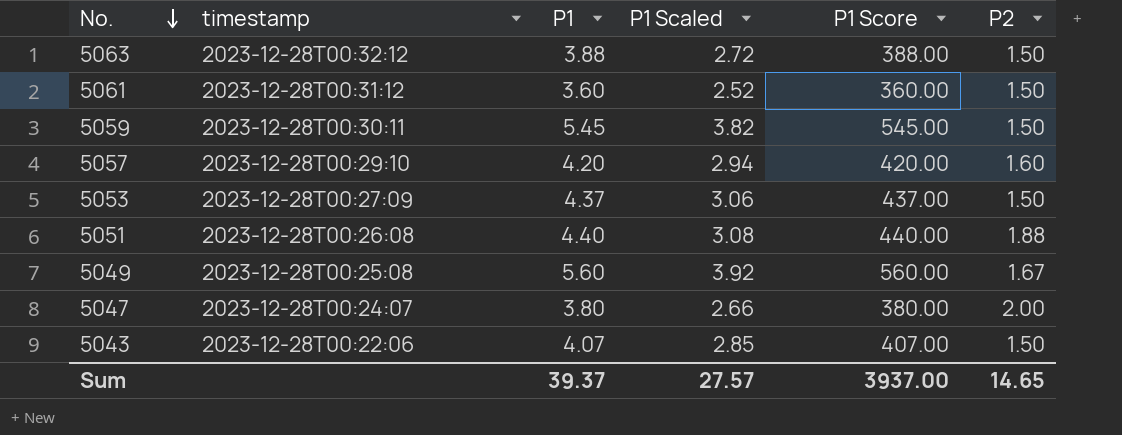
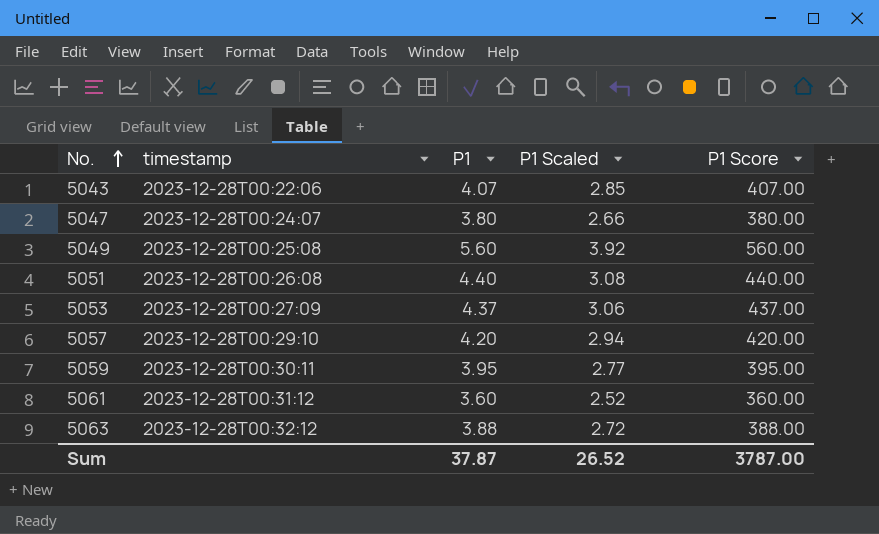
row order: No. descending -> No. ascending
column P2 | position: 6 -> none
5059 | P1: 5.45 -> 3.95
5059 | P1 Scaled: 3.82 -> 2.77
5059 | P1 Score: 545.00 -> 395.00
Sum | P1: 39.37 -> 37.87
Sum | P1 Scaled: 27.57 -> 26.52
Sum | P1 Score: 3937.00 -> 3787.00

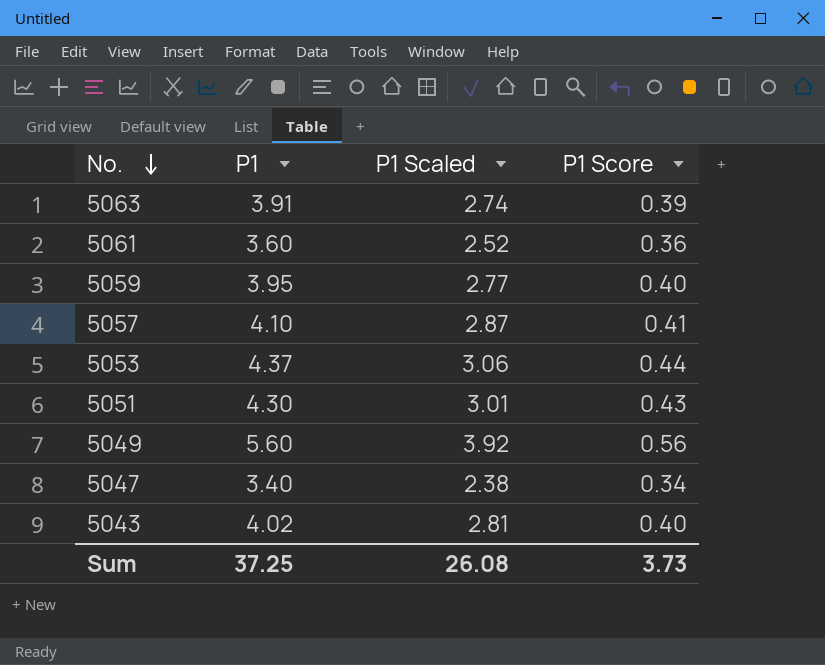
row order: No. ascending -> No. descending
column timestamp | position: 2 -> none
column P1 Score | formula: [P1] * 100 -> [P1] * 0.1
5063 | P1: 3.88 -> 3.91
5063 | P1 Scaled: 2.72 -> 2.74
5057 | P1: 4.20 -> 4.10
5057 | P1 Scaled: 2.94 -> 2.87
5051 | P1: 4.40 -> 4.30
5051 | P1 Scaled: 3.08 -> 3.01
5047 | P1: 3.80 -> 3.40
5047 | P1 Scaled: 2.66 -> 2.38
5043 | P1: 4.07 -> 4.02
5043 | P1 Scaled: 2.85 -> 2.81
Sum | P1: 37.87 -> 37.25
Sum | P1 Scaled: 26.52 -> 26.08
Sum | P1 Score: 3787.00 -> 3.73

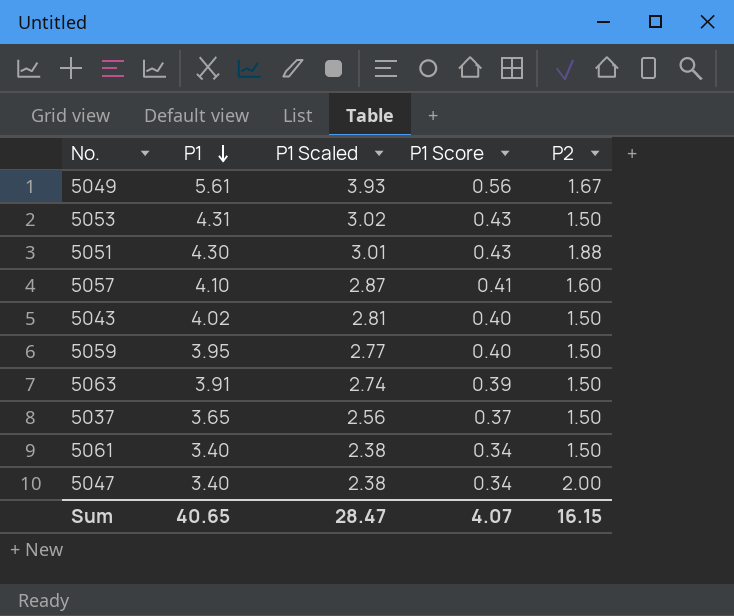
row order: No. descending -> P1 descending
column P2 | position: none -> 5
5049 | P1: 5.60 -> 5.61
5049 | P1 Scaled: 3.92 -> 3.93
5053 | P1: 4.37 -> 4.31
5053 | P1 Scaled: 3.06 -> 3.02
5053 | P1 Score: 0.44 -> 0.43
row 5037: none -> 3.65 | 2.56 | 0.37 | 1.50
5061 | P1: 3.60 -> 3.40
5061 | P1 Scaled: 2.52 -> 2.38
5061 | P1 Score: 0.36 -> 0.34
Sum | P1: 37.25 -> 40.65
Sum | P1 Scaled: 26.08 -> 28.47
Sum | P1 Score: 3.73 -> 4.07

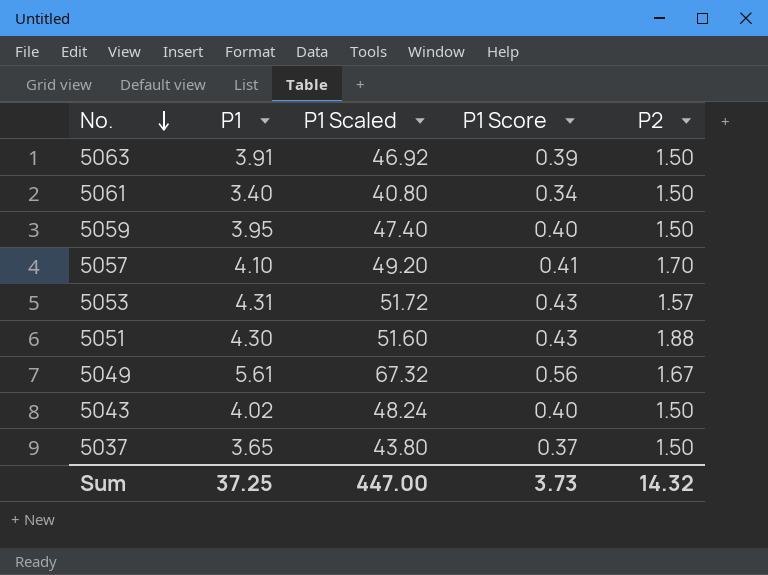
row order: P1 descending -> No. descending
column P1 Scaled | formula: [P1] * 0.7 -> [P1] * 12
row 5047: 3.40 | 2.38 | 0.34 | 2.00 -> none
5057 | P2: 1.60 -> 1.70
5053 | P2: 1.50 -> 1.57
Sum | P1: 40.65 -> 37.25
Sum | P1 Scaled: 28.47 -> 447.00
Sum | P1 Score: 4.07 -> 3.73
Sum | P2: 16.15 -> 14.32

